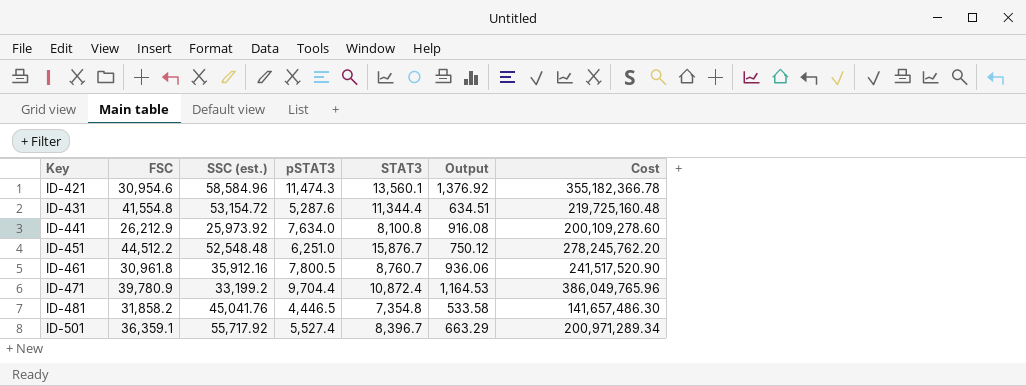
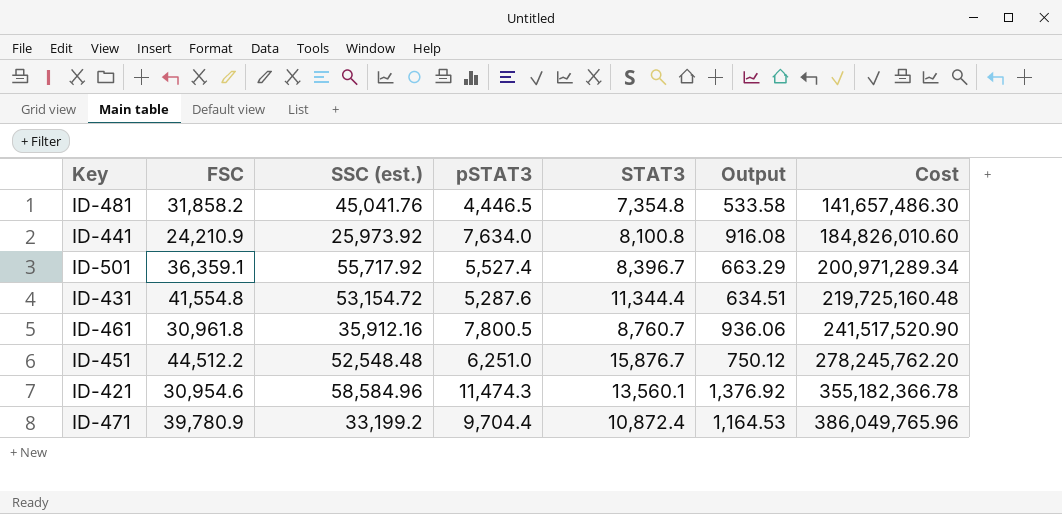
row order: Key ascending -> Cost ascending
ID-441 | FSC: 26,212.9 -> 24,210.9
ID-441 | Cost: 200,109,278.60 -> 184,826,010.60

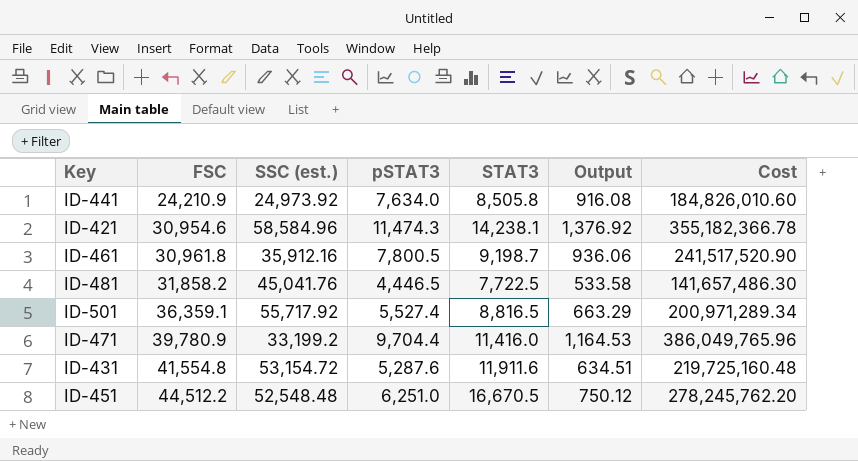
row order: Cost ascending -> FSC ascending
ID-441 | SSC (est.): 25,973.92 -> 24,973.92
ID-441 | STAT3: 8,100.8 -> 8,505.8
ID-421 | STAT3: 13,560.1 -> 14,238.1
ID-461 | STAT3: 8,760.7 -> 9,198.7
ID-481 | STAT3: 7,354.8 -> 7,722.5
ID-501 | STAT3: 8,396.7 -> 8,816.5
ID-471 | STAT3: 10,872.4 -> 11,416.0
ID-431 | STAT3: 11,344.4 -> 11,911.6
ID-451 | STAT3: 15,876.7 -> 16,670.5

